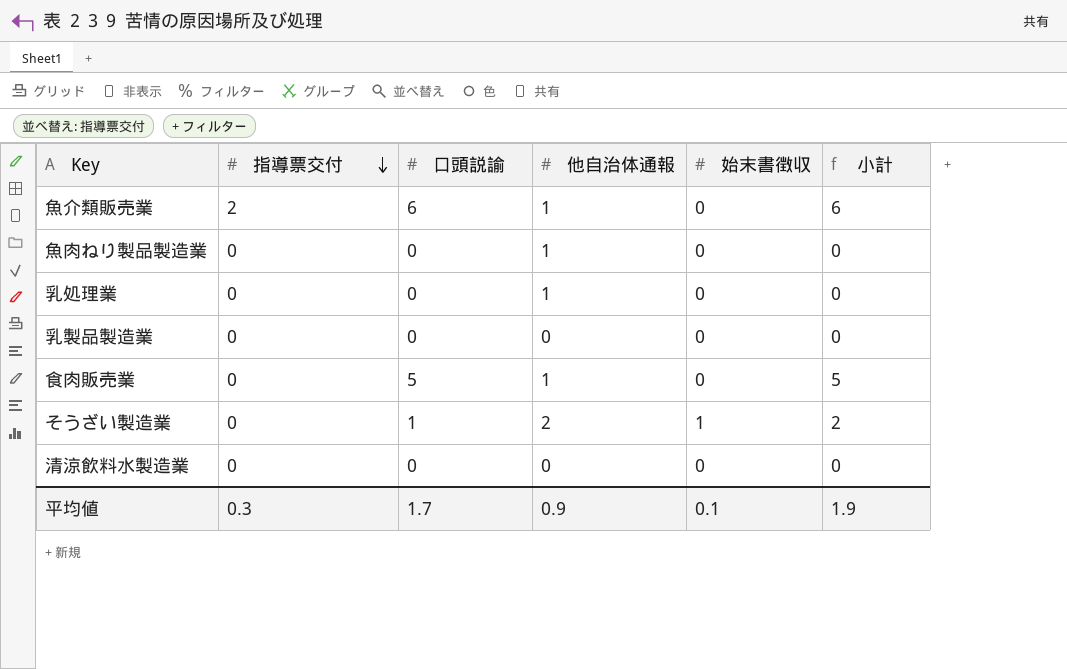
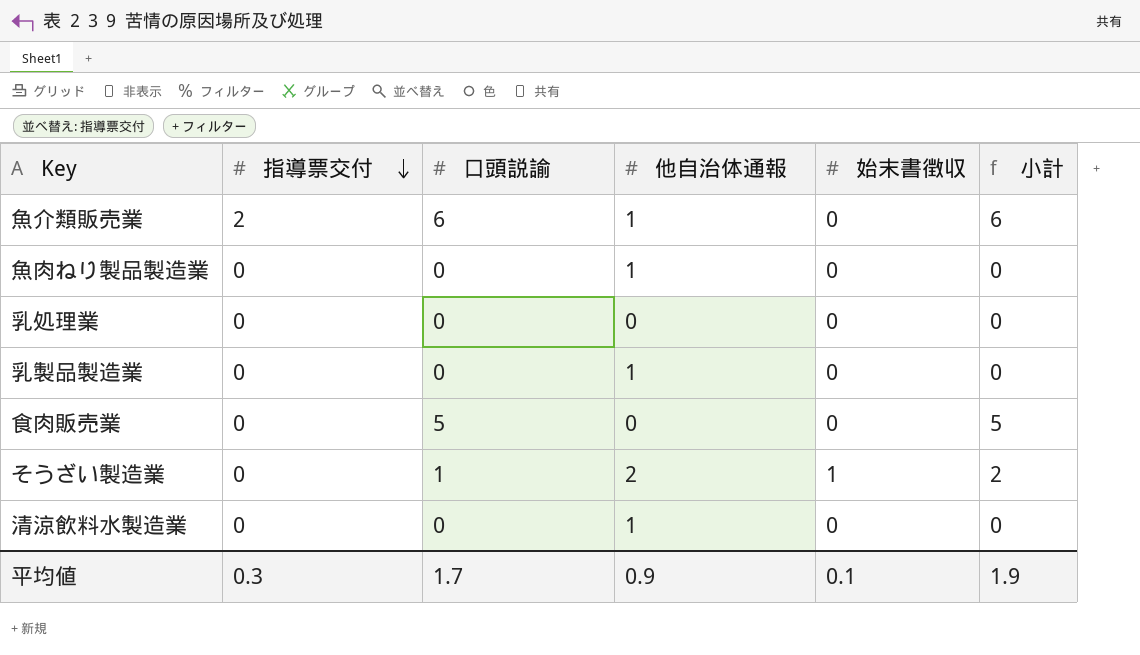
乳処理業 | 他自治体通報: 1 -> 0
乳製品製造業 | 他自治体通報: 0 -> 1
食肉販売業 | 他自治体通報: 1 -> 0
清涼飲料水製造業 | 他自治体通報: 0 -> 1

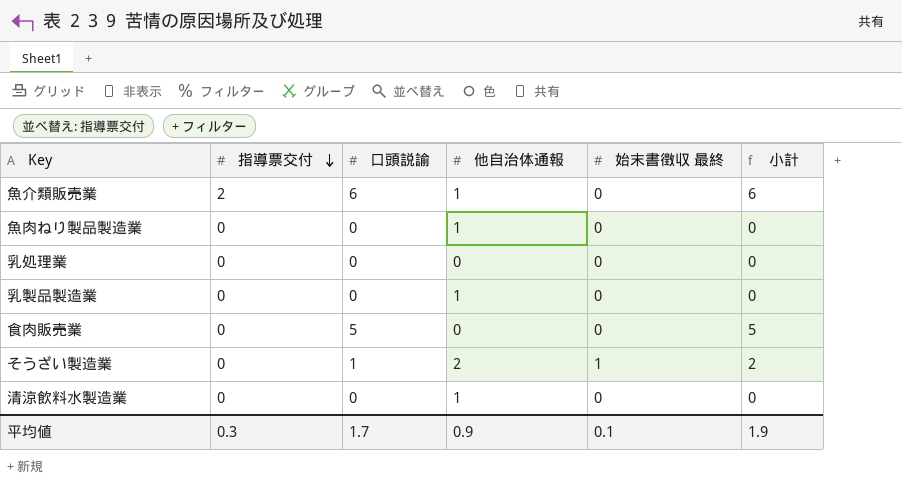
column name: 始末書徴収 -> 始末書徴収 最終

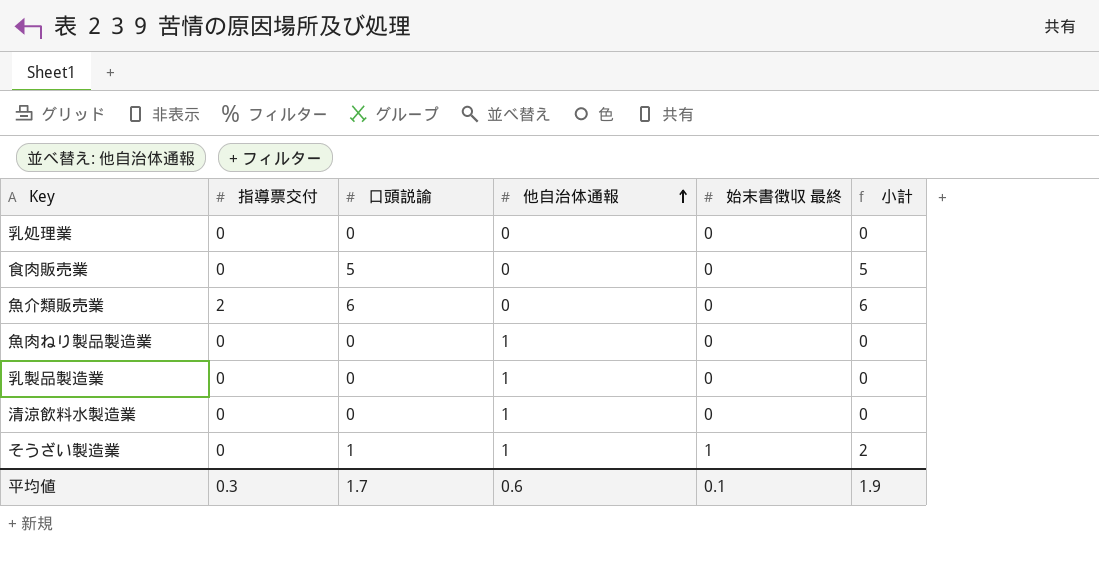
row order: 指導票交付 descending -> 他自治体通報 ascending
魚介類販売業 | 他自治体通報: 1 -> 0
そうざい製造業 | 他自治体通報: 2 -> 1
平均値 | 他自治体通報: 0.9 -> 0.6

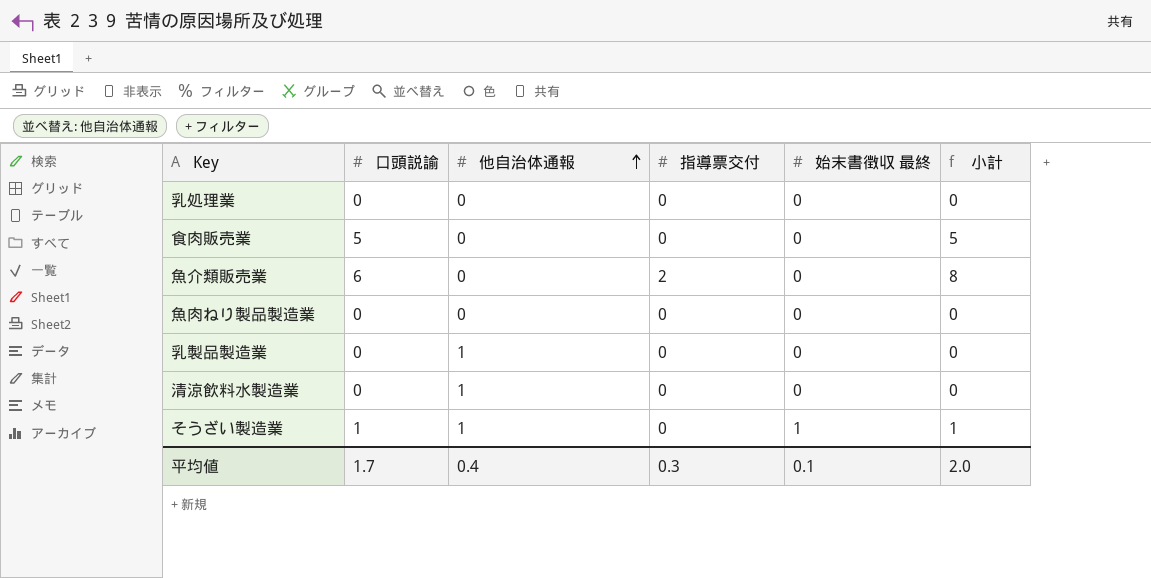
column 指導票交付 | position: 2 -> 4
column 小計 | formula: [口頭説諭] + [始末書徴収 最終] -> [口頭説諭] + [指導票交付]
魚肉ねり製品製造業 | 他自治体通報: 1 -> 0
平均値 | 他自治体通報: 0.6 -> 0.4
平均値 | 小計: 1.9 -> 2.0

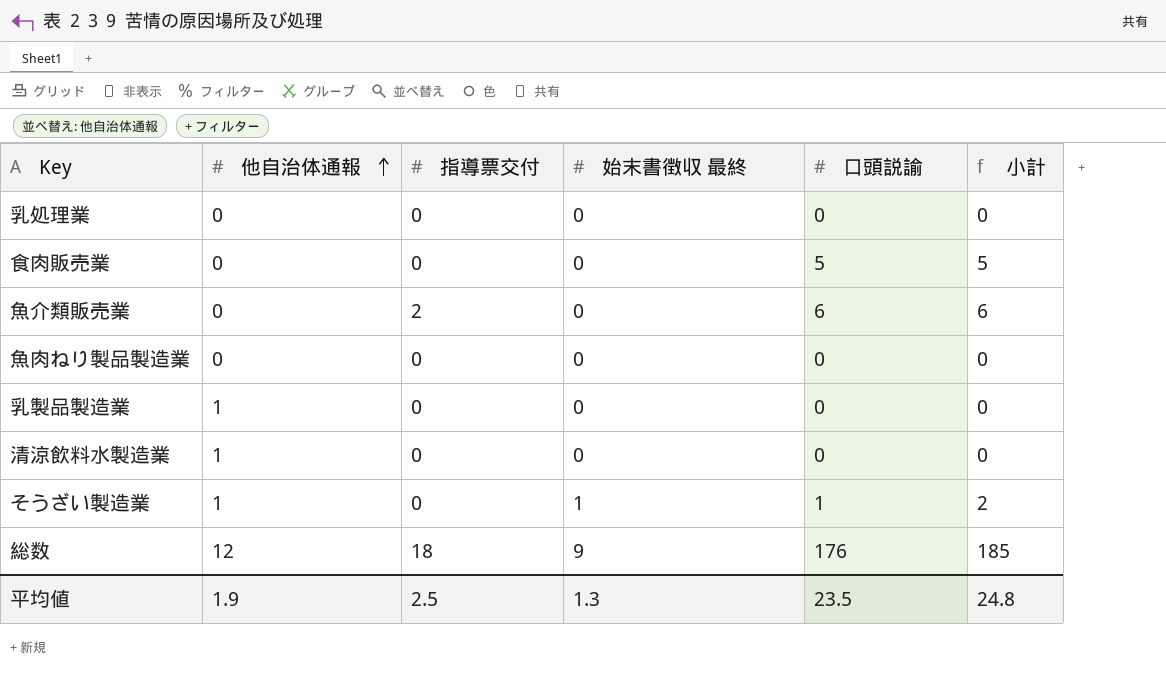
column 口頭説諭 | position: 2 -> 5
column 小計 | formula: [口頭説諭] + [指導票交付] -> [始末書徴収 最終] + [口頭説諭]
row 総数: none -> 12 | 18 | 9 | 176 | 185
平均値 | 他自治体通報: 0.4 -> 1.9
平均値 | 指導票交付: 0.3 -> 2.5
平均値 | 始末書徴収 最終: 0.1 -> 1.3
平均値 | 口頭説諭: 1.7 -> 23.5
平均値 | 小計: 2.0 -> 24.8

